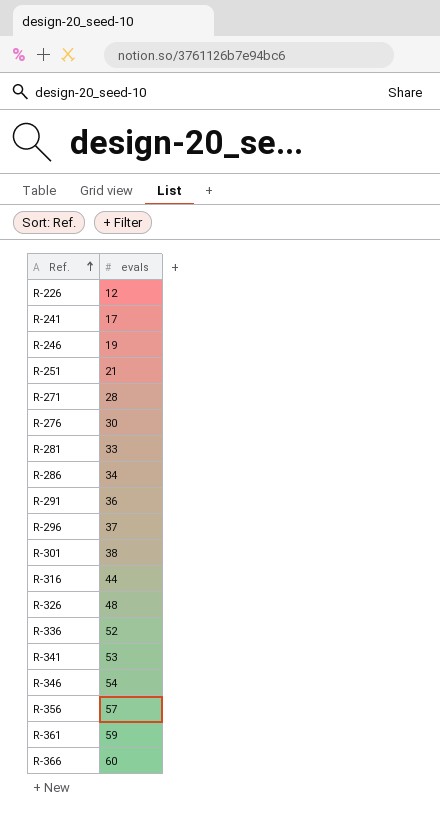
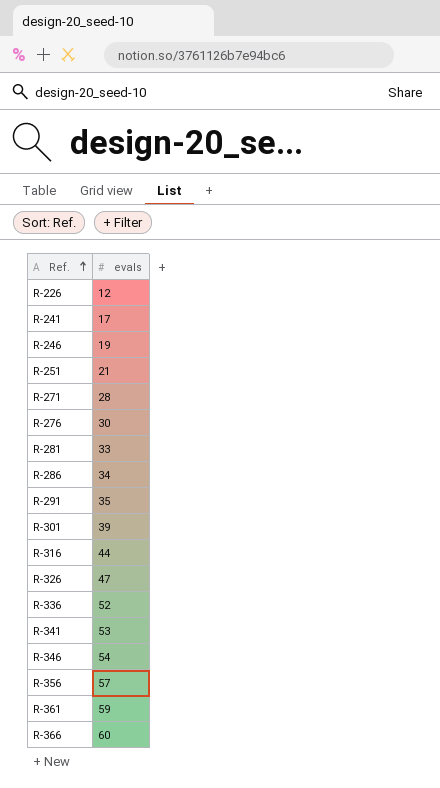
row R-296: 37 -> none
R-291 | evals: 36 -> 35
R-301 | evals: 38 -> 39
R-326 | evals: 48 -> 47

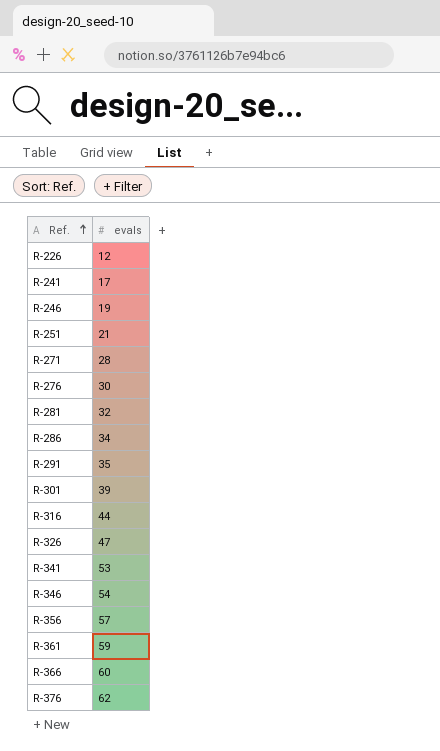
row R-336: 52 -> none
R-281 | evals: 33 -> 32
row R-376: none -> 62

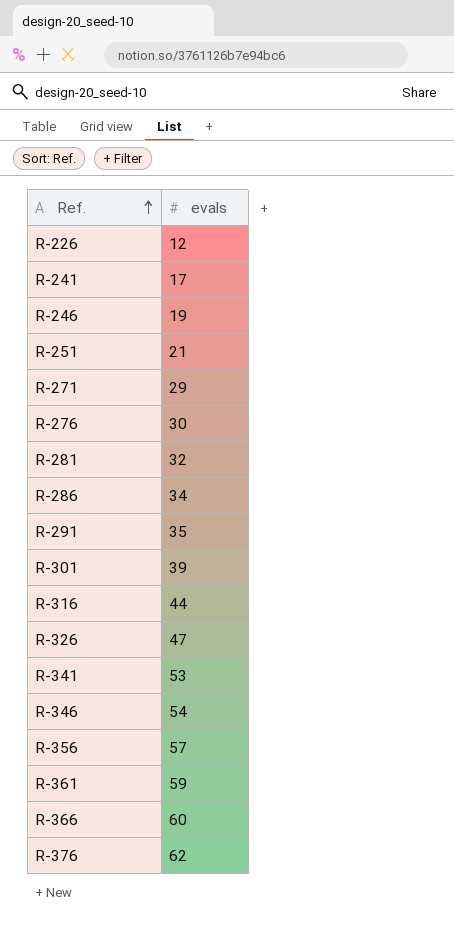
R-271 | evals: 28 -> 29

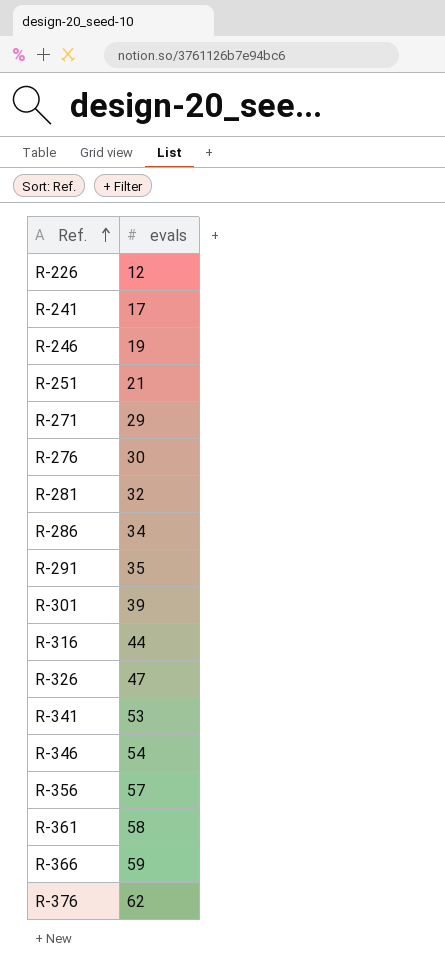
R-361 | evals: 59 -> 58
R-366 | evals: 60 -> 59

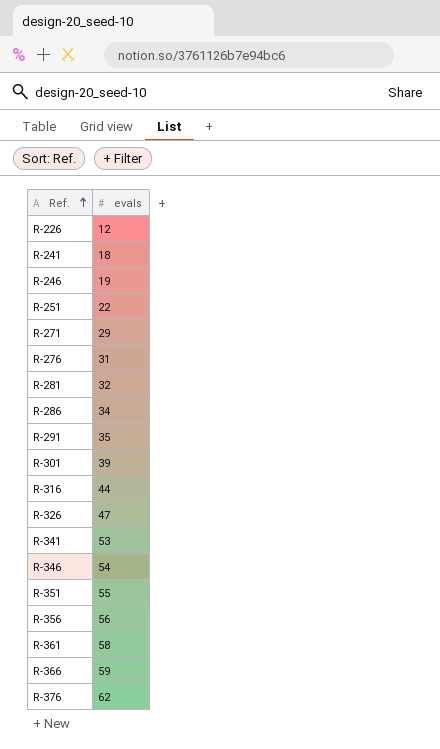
R-241 | evals: 17 -> 18
R-251 | evals: 21 -> 22
R-276 | evals: 30 -> 31
row R-351: none -> 55
R-356 | evals: 57 -> 56

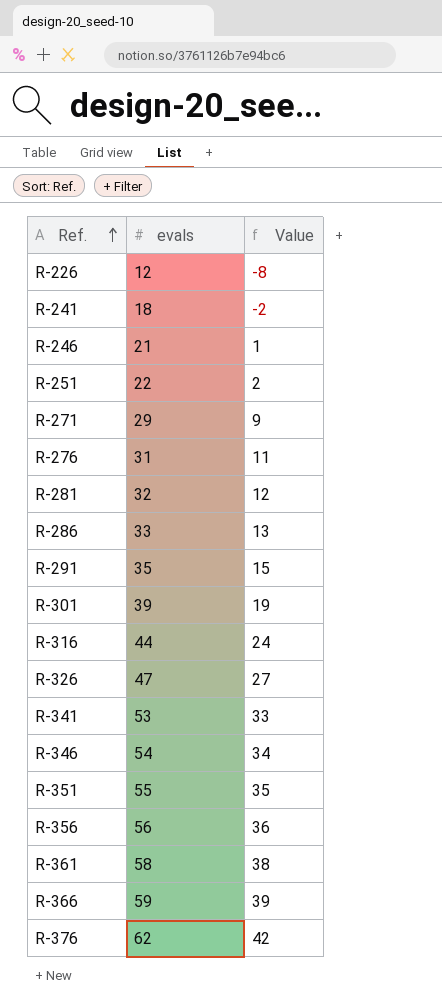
column Value | formula: none -> [evals] - 20
R-246 | evals: 19 -> 21
R-286 | evals: 34 -> 33

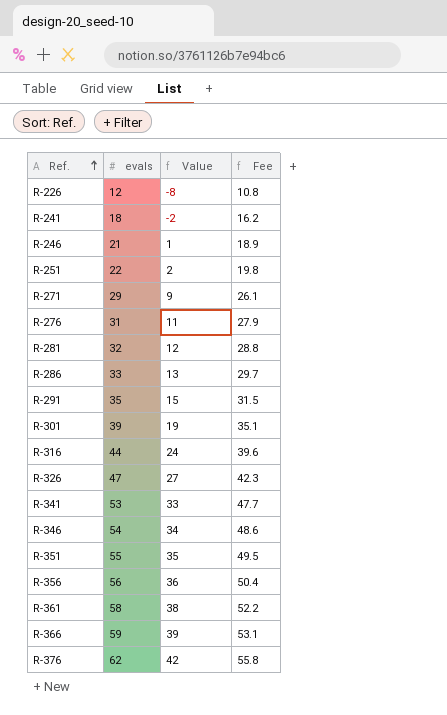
column Fee | formula: none -> [evals] * 0.9

